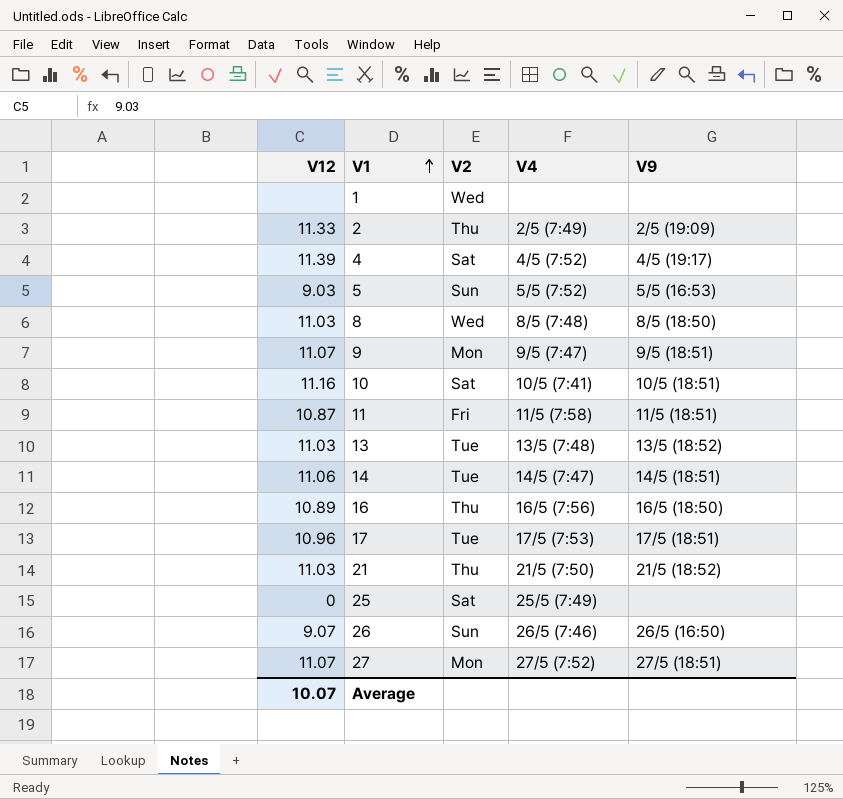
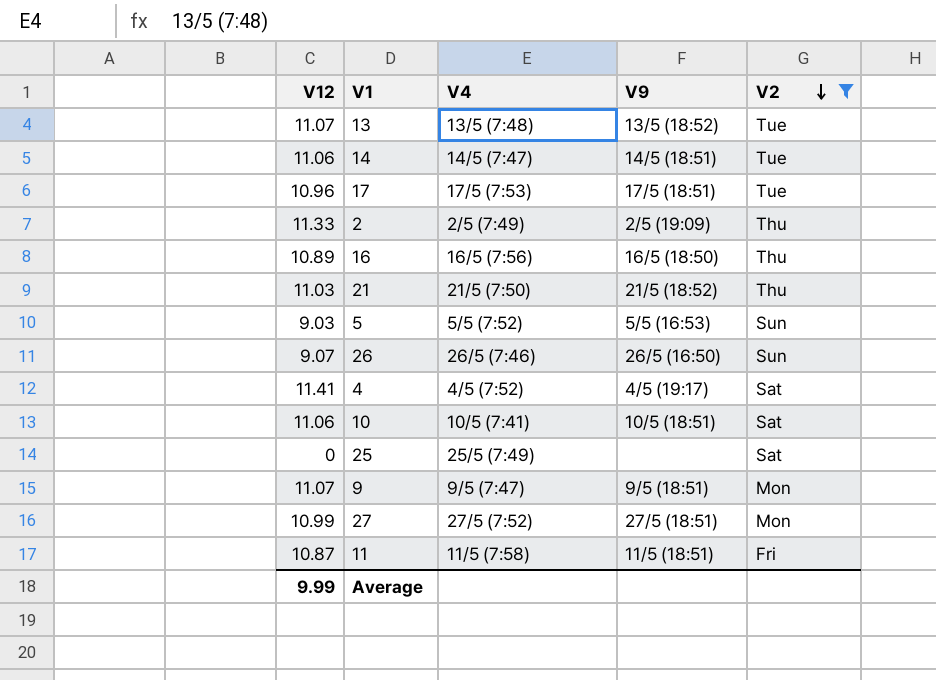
filter: none -> V2 != Wed
row order: V1 ascending -> V2 descending
column V2 | position: 3 -> 5
13 | V12: 11.03 -> 11.07
4 | V12: 11.39 -> 11.41
10 | V12: 11.16 -> 11.06
27 | V12: 11.07 -> 10.99
Average | V12: 10.07 -> 9.99

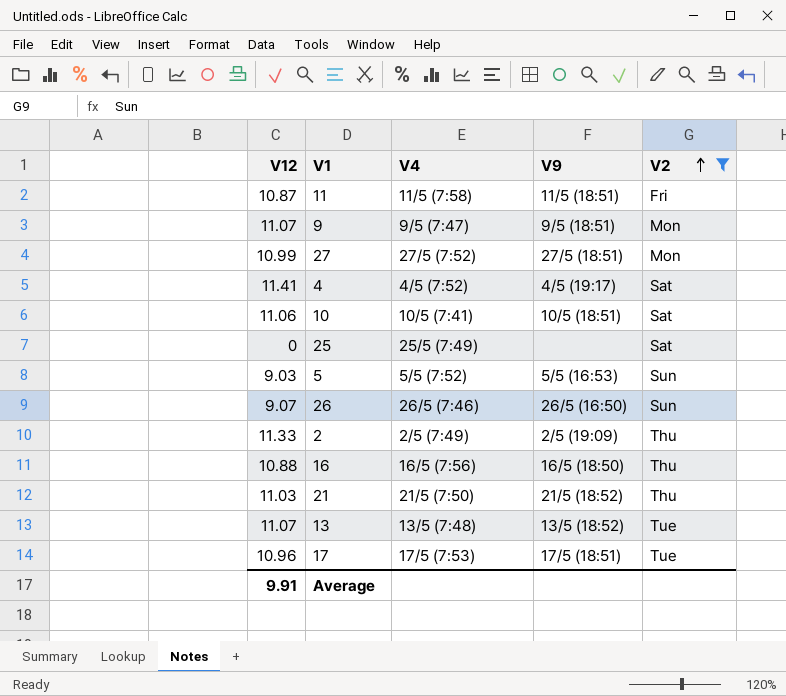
row order: V2 descending -> V2 ascending
row 14: 11.06 | 14/5 (7:47) | 14/5 (18:51) | Tue -> none
16 | V12: 10.89 -> 10.88
Average | V12: 9.99 -> 9.91

